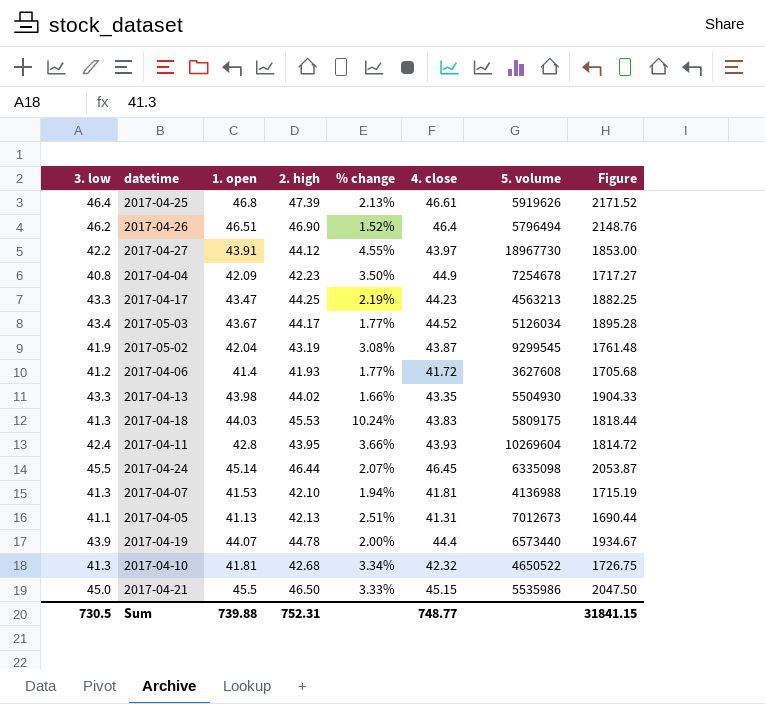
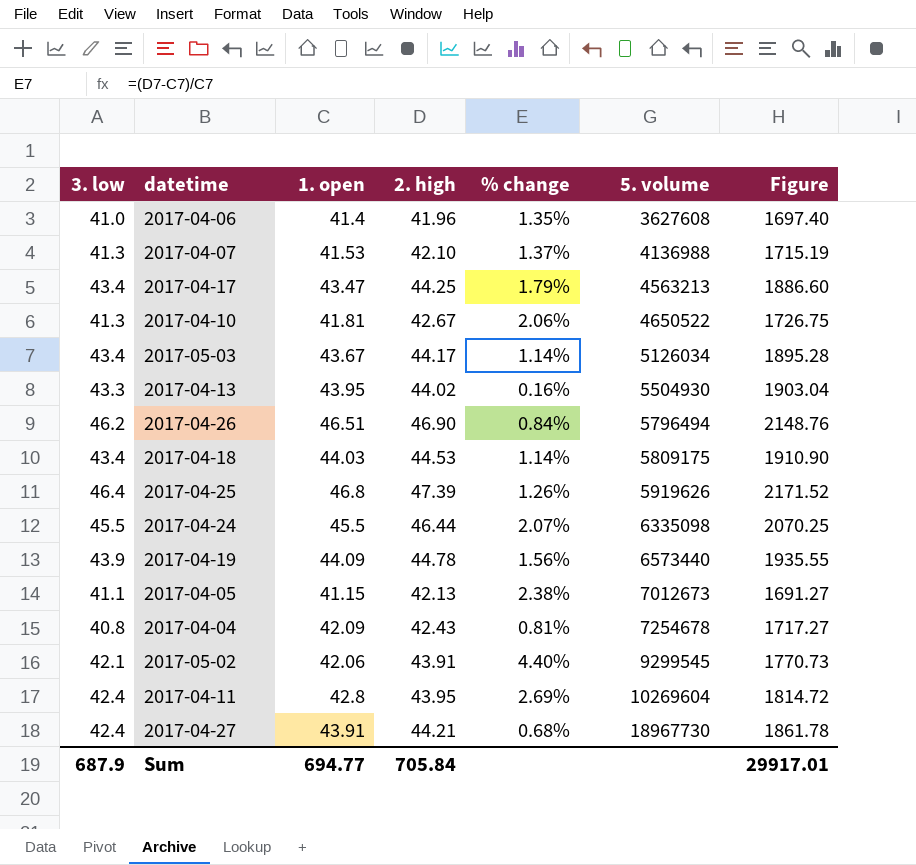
row order: none -> 5. volume ascending
column 4. close | position: 6 -> none
column % change | formula: ([2. high] - [3. low]) / [3. low] -> ([2. high] - [1. open]) / [1. open]
row 2017-04-21: 45.0 | 45.5 | 46.50 | 3.33% | 45.15 | 5535986 | 2047.50 -> none
2017-04-06 | 3. low: 41.2 -> 41.0
2017-04-06 | 2. high: 41.93 -> 41.96
2017-04-06 | Figure: 1705.68 -> 1697.40
2017-04-17 | 3. low: 43.3 -> 43.4
2017-04-17 | Figure: 1882.25 -> 1886.60
2017-04-10 | 2. high: 42.68 -> 42.67
2017-04-13 | 1. open: 43.98 -> 43.95
2017-04-13 | Figure: 1904.33 -> 1903.04
2017-04-18 | 3. low: 41.3 -> 43.4
2017-04-18 | 2. high: 45.53 -> 44.53
2017-04-18 | Figure: 1818.44 -> 1910.90
2017-04-24 | 1. open: 45.14 -> 45.5
2017-04-24 | Figure: 2053.87 -> 2070.25
2017-04-19 | 1. open: 44.07 -> 44.09
2017-04-19 | Figure: 1934.67 -> 1935.55
2017-04-05 | 1. open: 41.13 -> 41.15
2017-04-05 | Figure: 1690.44 -> 1691.27
2017-04-04 | 2. high: 42.23 -> 42.43
2017-05-02 | 3. low: 41.9 -> 42.1
2017-05-02 | 1. open: 42.04 -> 42.06
2017-05-02 | 2. high: 43.19 -> 43.91
2017-05-02 | Figure: 1761.48 -> 1770.73
2017-04-27 | 3. low: 42.2 -> 42.4
2017-04-27 | 2. high: 44.12 -> 44.21
2017-04-27 | Figure: 1853.00 -> 1861.78
Sum | 3. low: 730.5 -> 687.9
Sum | 1. open: 739.88 -> 694.77
Sum | 2. high: 752.31 -> 705.84
Sum | Figure: 31841.15 -> 29917.01

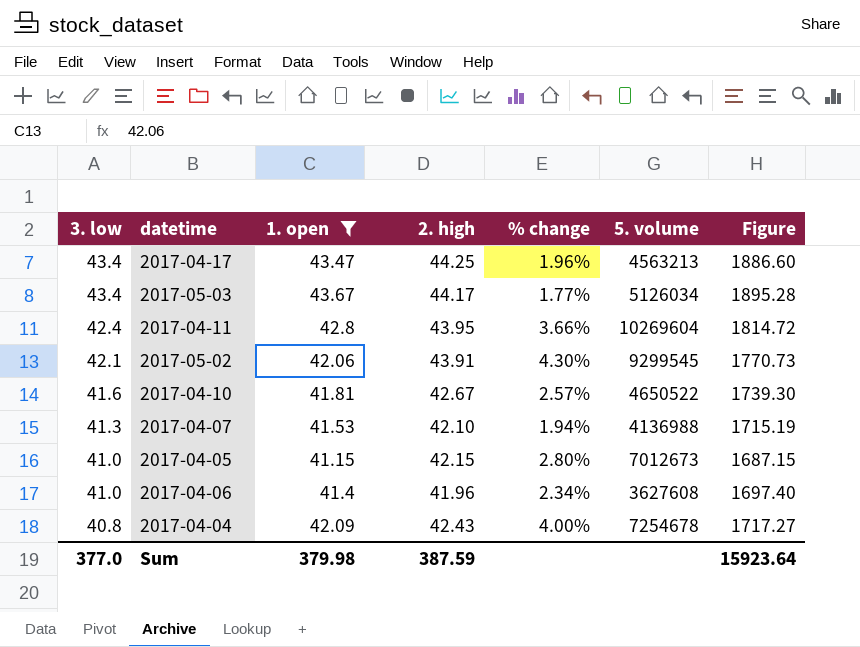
filter: none -> 1. open <= 43.67
row order: 5. volume ascending -> 3. low descending
column % change | formula: ([2. high] - [1. open]) / [1. open] -> ([2. high] - [3. low]) / [3. low]
2017-04-10 | 3. low: 41.3 -> 41.6
2017-04-10 | Figure: 1726.75 -> 1739.30
2017-04-05 | 3. low: 41.1 -> 41.0
2017-04-05 | 2. high: 42.13 -> 42.15
2017-04-05 | Figure: 1691.27 -> 1687.15
Sum | 3. low: 687.9 -> 377.0
Sum | 1. open: 694.77 -> 379.98
Sum | 2. high: 705.84 -> 387.59
Sum | Figure: 29917.01 -> 15923.64

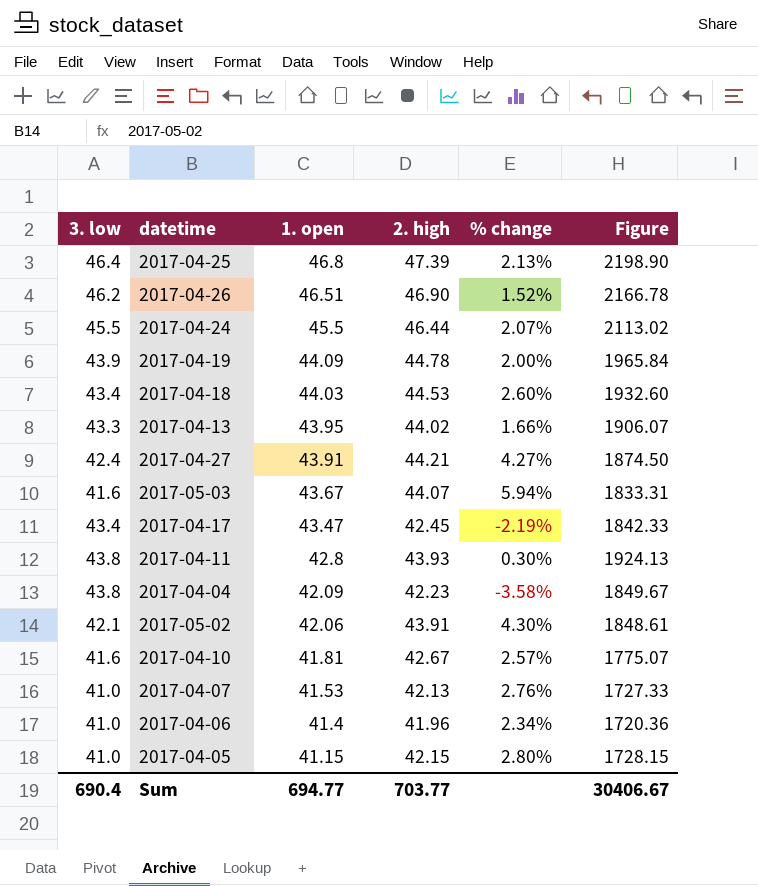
filter: 1. open <= 43.67 -> none
row order: 3. low descending -> 1. open descending
column 5. volume | position: 6 -> none
column Figure | formula: [3. low] * [1. open] -> [3. low] * [2. high]
2017-05-03 | 3. low: 43.4 -> 41.6
2017-05-03 | 2. high: 44.17 -> 44.07
2017-05-03 | % change: 1.77% -> 5.94%
2017-04-17 | 2. high: 44.25 -> 42.45
2017-04-17 | % change: 1.96% -> -2.19%
2017-04-11 | 3. low: 42.4 -> 43.8
2017-04-11 | 2. high: 43.95 -> 43.93
2017-04-11 | % change: 3.66% -> 0.30%
2017-04-04 | 3. low: 40.8 -> 43.8
2017-04-04 | 2. high: 42.43 -> 42.23
2017-04-04 | % change: 4.00% -> -3.58%
2017-04-07 | 3. low: 41.3 -> 41.0
2017-04-07 | 2. high: 42.10 -> 42.13
2017-04-07 | % change: 1.94% -> 2.76%
Sum | 3. low: 377.0 -> 690.4
Sum | 1. open: 379.98 -> 694.77
Sum | 2. high: 387.59 -> 703.77
Sum | Figure: 15923.64 -> 30406.67

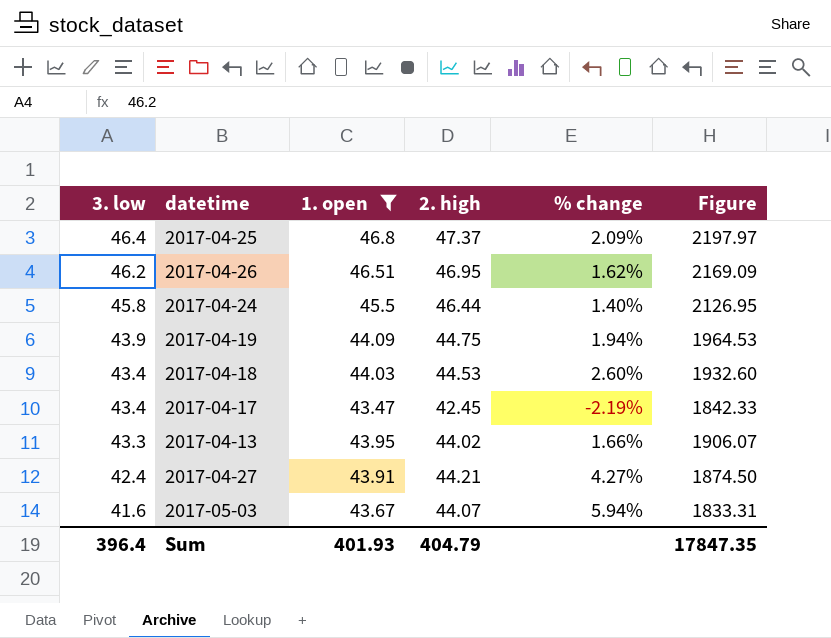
filter: none -> 1. open >= 43.47
row order: 1. open descending -> 3. low descending
2017-04-25 | 2. high: 47.39 -> 47.37
2017-04-25 | % change: 2.13% -> 2.09%
2017-04-25 | Figure: 2198.90 -> 2197.97
2017-04-26 | 2. high: 46.90 -> 46.95
2017-04-26 | % change: 1.52% -> 1.62%
2017-04-26 | Figure: 2166.78 -> 2169.09
2017-04-24 | 3. low: 45.5 -> 45.8
2017-04-24 | % change: 2.07% -> 1.40%
2017-04-24 | Figure: 2113.02 -> 2126.95
2017-04-19 | 2. high: 44.78 -> 44.75
2017-04-19 | % change: 2.00% -> 1.94%
2017-04-19 | Figure: 1965.84 -> 1964.53
Sum | 3. low: 690.4 -> 396.4
Sum | 1. open: 694.77 -> 401.93
Sum | 2. high: 703.77 -> 404.79
Sum | Figure: 30406.67 -> 17847.35

